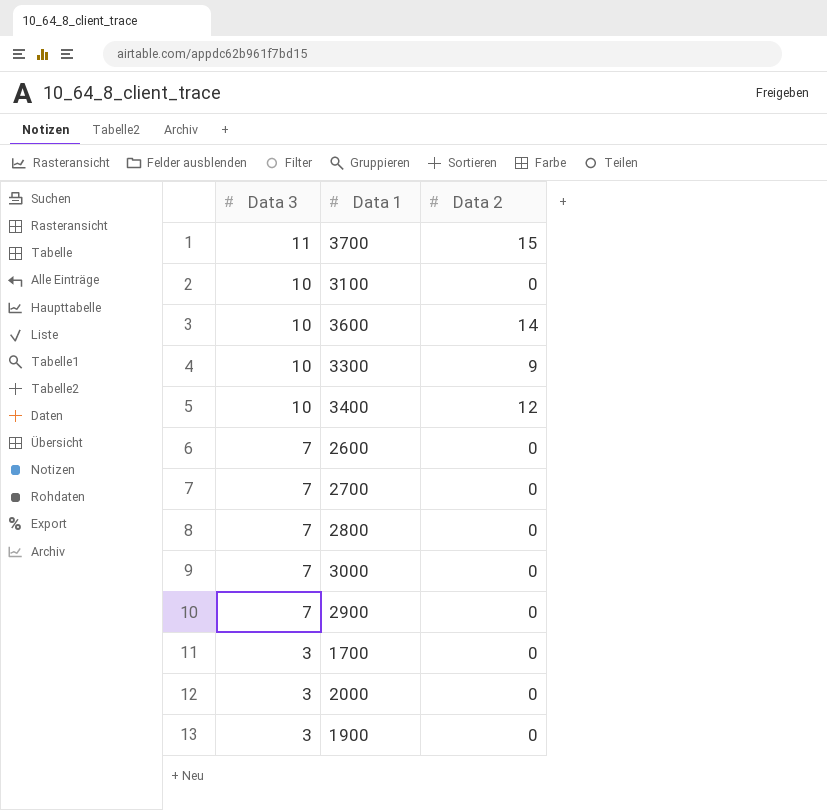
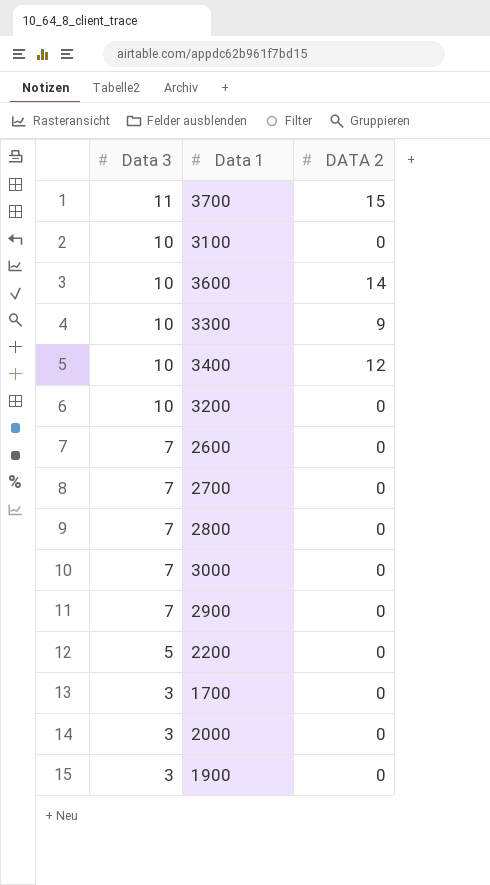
column name: Data 2 -> DATA 2
row 3200: none -> 10 | 0
row 2200: none -> 5 | 0

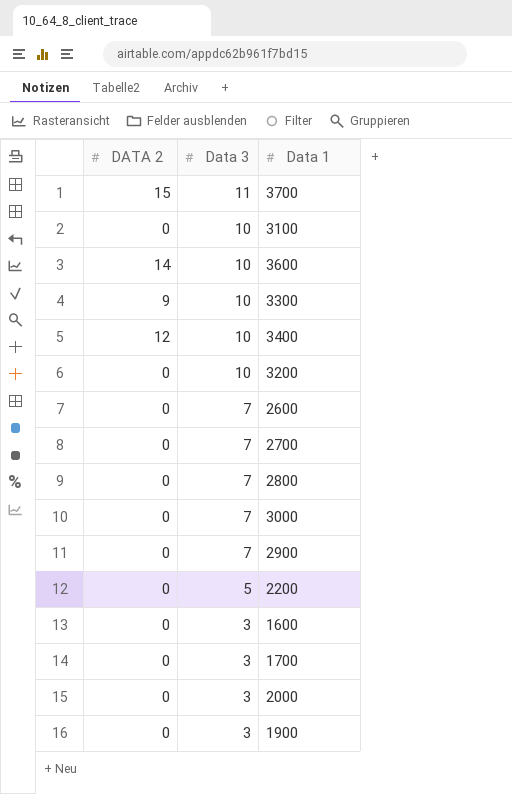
column DATA 2 | position: 3 -> 1
row 1600: none -> 0 | 3

